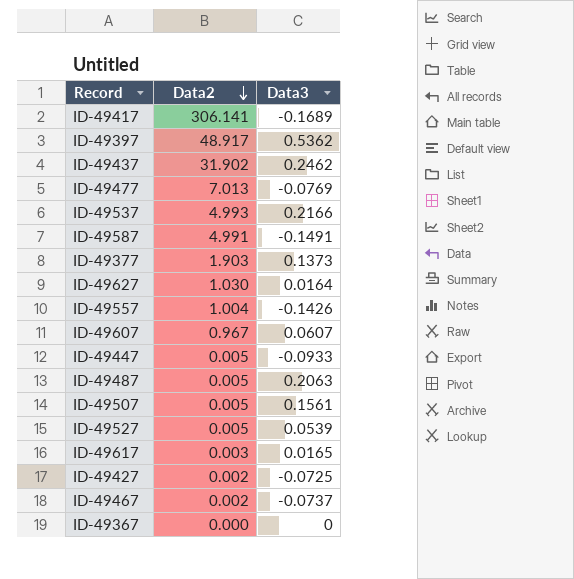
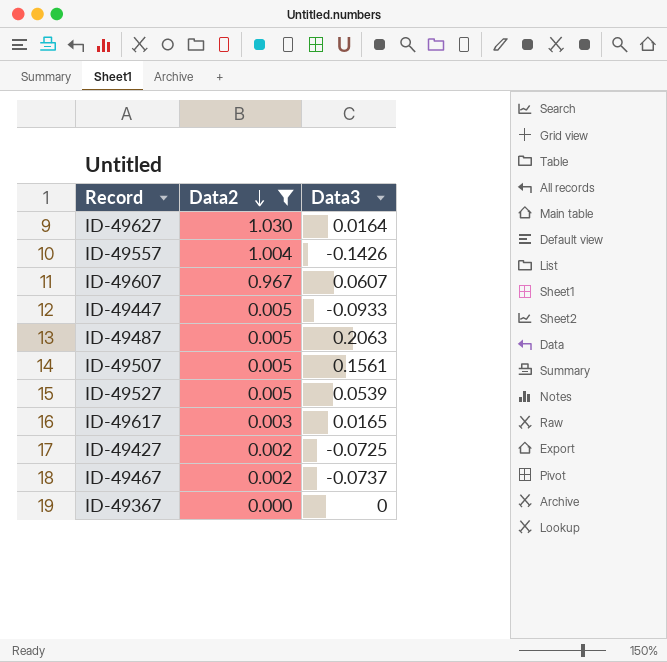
filter: none -> Data2 <= 1.030

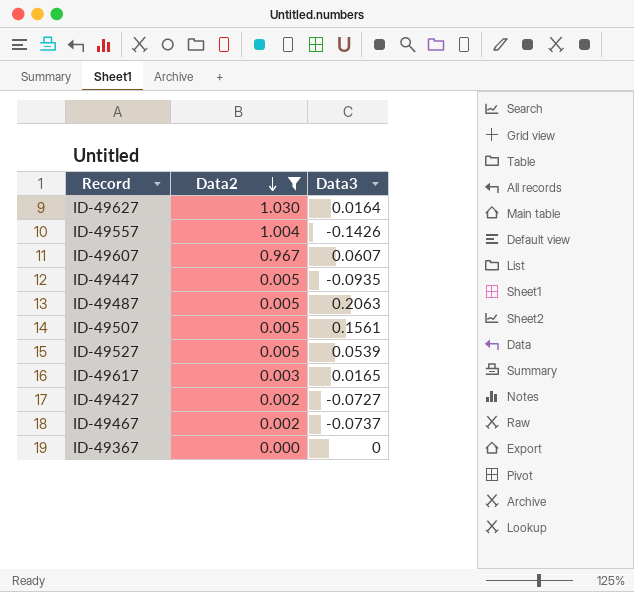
ID-49447 | Data3: -0.0933 -> -0.0935
ID-49427 | Data3: -0.0725 -> -0.0727

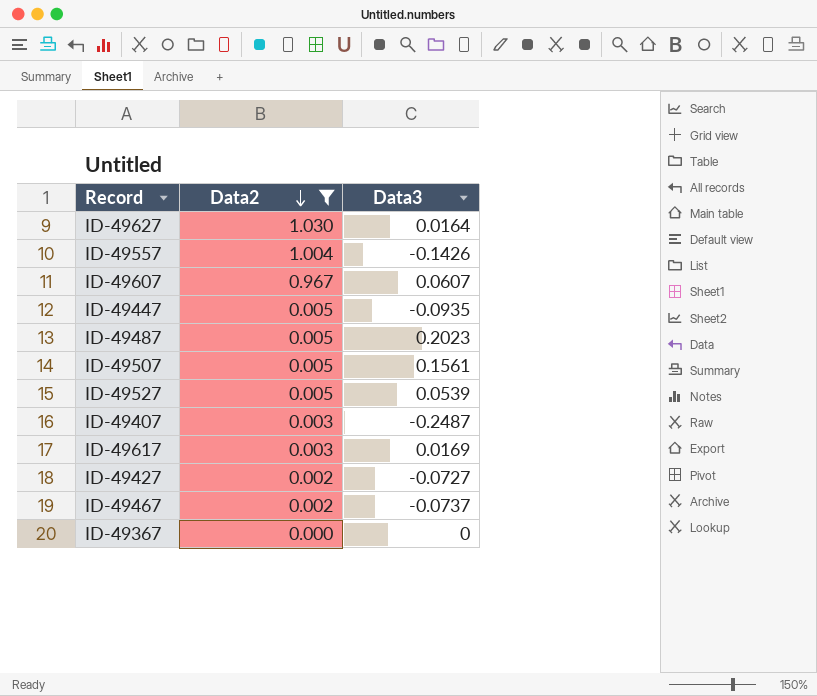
ID-49487 | Data3: 0.2063 -> 0.2023
row ID-49407: none -> 0.003 | -0.2487
ID-49617 | Data3: 0.0165 -> 0.0169

